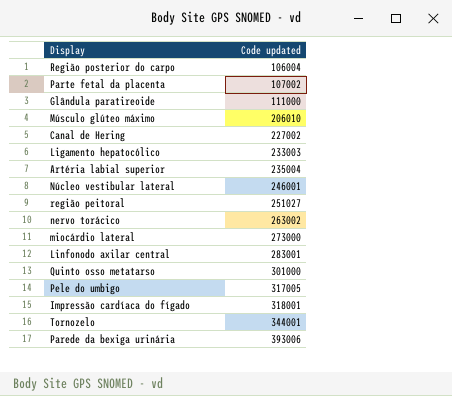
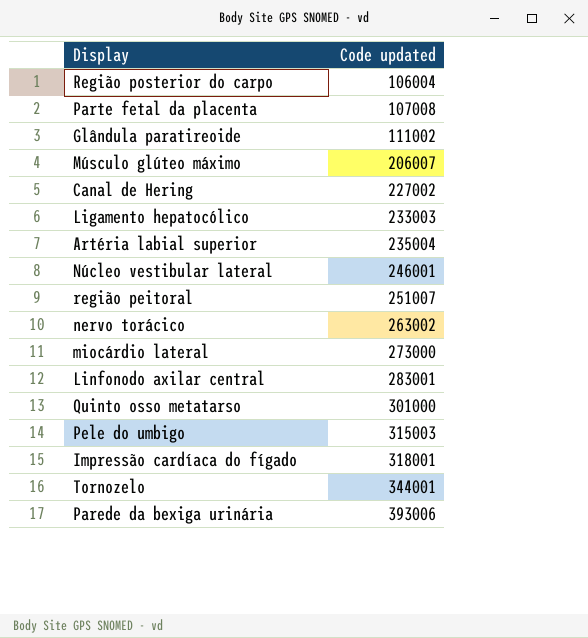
Parte fetal da placenta | Code updated: 107002 -> 107008
Glândula paratireoide | Code updated: 111000 -> 111002
Músculo glúteo máximo | Code updated: 206010 -> 206007
região peitoral | Code updated: 251027 -> 251007
Pele do umbigo | Code updated: 317005 -> 315003

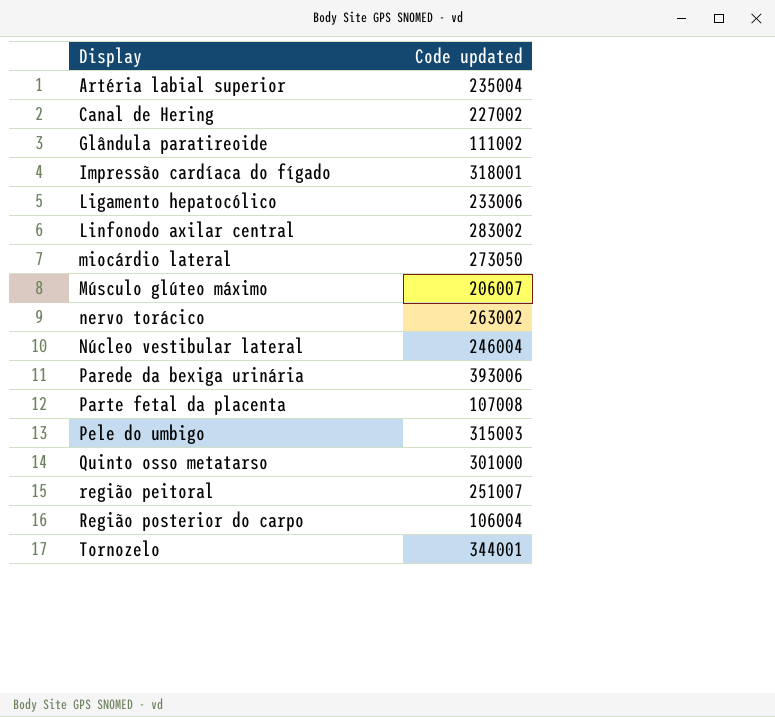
row order: Code updated ascending -> Display ascending
Ligamento hepatocólico | Code updated: 233003 -> 233006
Linfonodo axilar central | Code updated: 283001 -> 283002
miocárdio lateral | Code updated: 273000 -> 273050
Núcleo vestibular lateral | Code updated: 246001 -> 246004

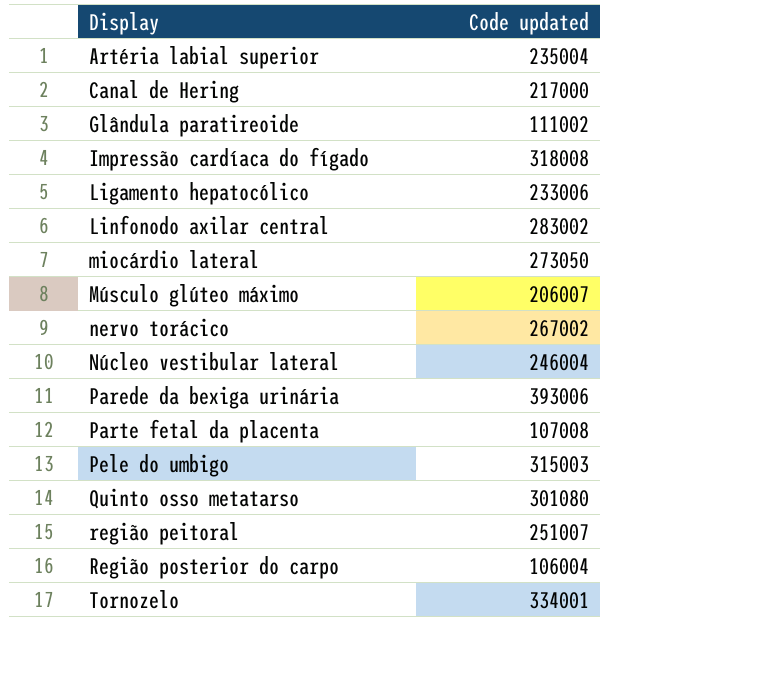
Canal de Hering | Code updated: 227002 -> 217000
Impressão cardíaca do fígado | Code updated: 318001 -> 318008
nervo torácico | Code updated: 263002 -> 267002
Quinto osso metatarso | Code updated: 301000 -> 301080
Tornozelo | Code updated: 344001 -> 334001

